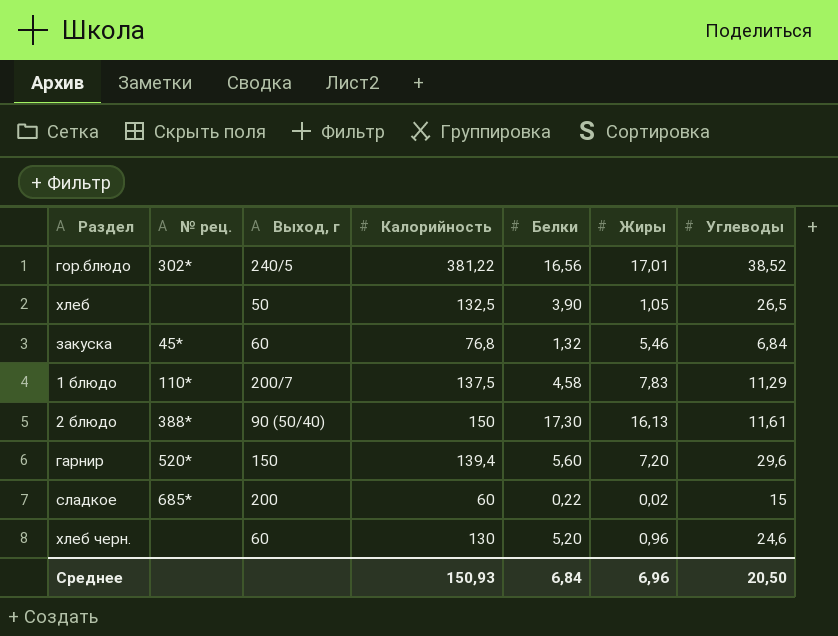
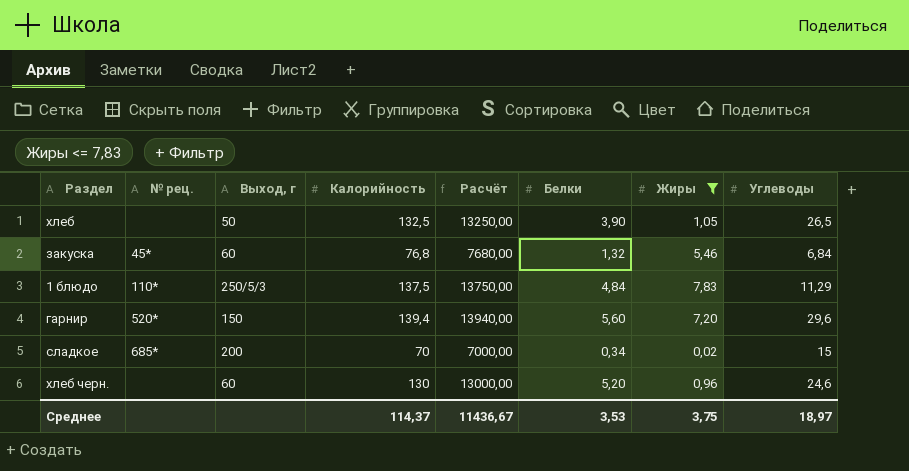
filter: none -> Жиры <= 7,83
column Расчёт | formula: none -> [Калорийность] * 100
1 блюдо | Выход, г: 200/7 -> 250/5/3
1 блюдо | Белки: 4,58 -> 4,84
сладкое | Калорийность: 60 -> 70
сладкое | Белки: 0,22 -> 0,34
Среднее | Калорийность: 150,93 -> 114,37
Среднее | Белки: 6,84 -> 3,53
Среднее | Жиры: 6,96 -> 3,75
Среднее | Углеводы: 20,50 -> 18,97

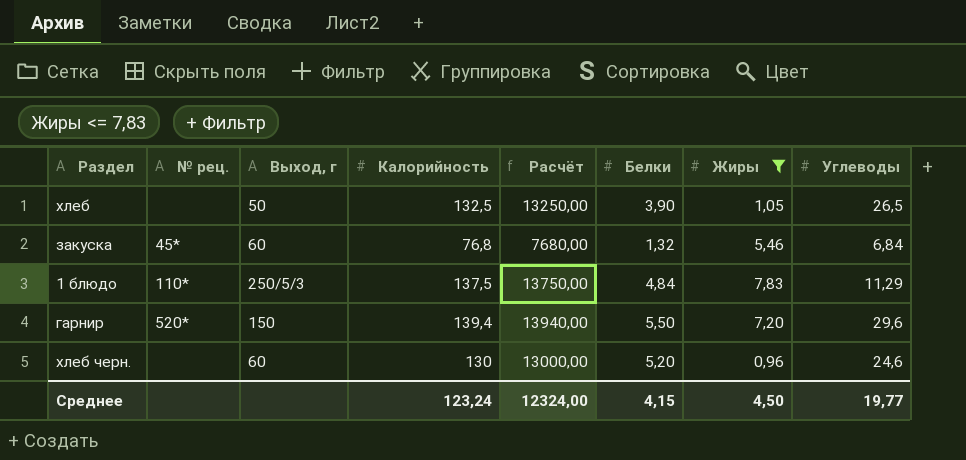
row сладкое: 685* | 200 | 70 | 7000,00 | 0,34 | 0,02 | 15 -> none
гарнир | Белки: 5,60 -> 5,50
Среднее | Калорийность: 114,37 -> 123,24
Среднее | Расчёт: 11436,67 -> 12324,00
Среднее | Белки: 3,53 -> 4,15
Среднее | Жиры: 3,75 -> 4,50
Среднее | Углеводы: 18,97 -> 19,77

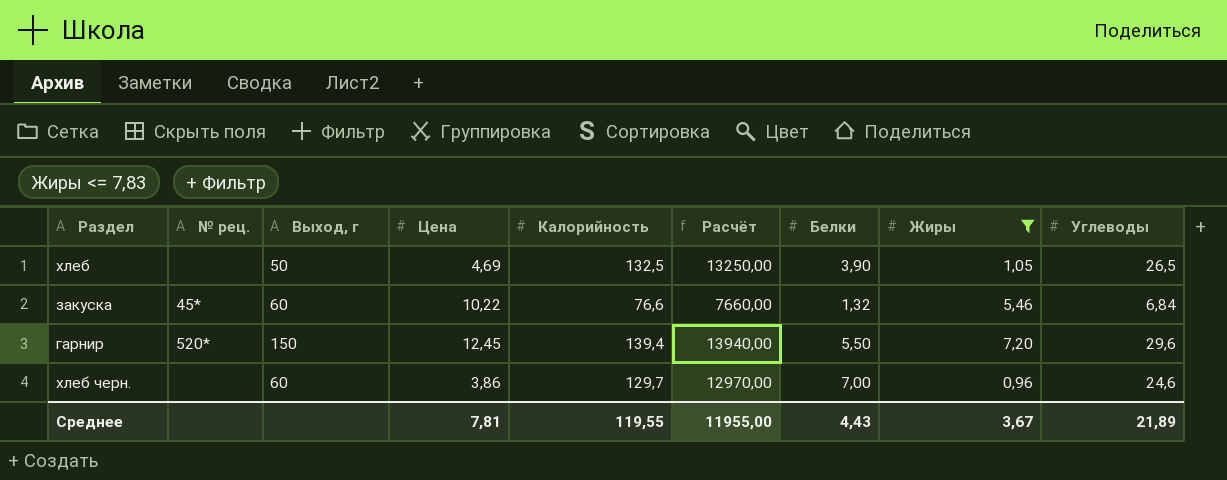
column Цена | position: none -> 4
row 1 блюдо: 110* | 250/5/3 | 137,5 | 13750,00 | 4,84 | 7,83 | 11,29 -> none
закуска | Калорийность: 76,8 -> 76,6
закуска | Расчёт: 7680,00 -> 7660,00
хлеб черн. | Калорийность: 130 -> 129,7
хлеб черн. | Расчёт: 13000,00 -> 12970,00
хлеб черн. | Белки: 5,20 -> 7,00
Среднее | Калорийность: 123,24 -> 119,55
Среднее | Расчёт: 12324,00 -> 11955,00
Среднее | Белки: 4,15 -> 4,43
Среднее | Жиры: 4,50 -> 3,67
Среднее | Углеводы: 19,77 -> 21,89

